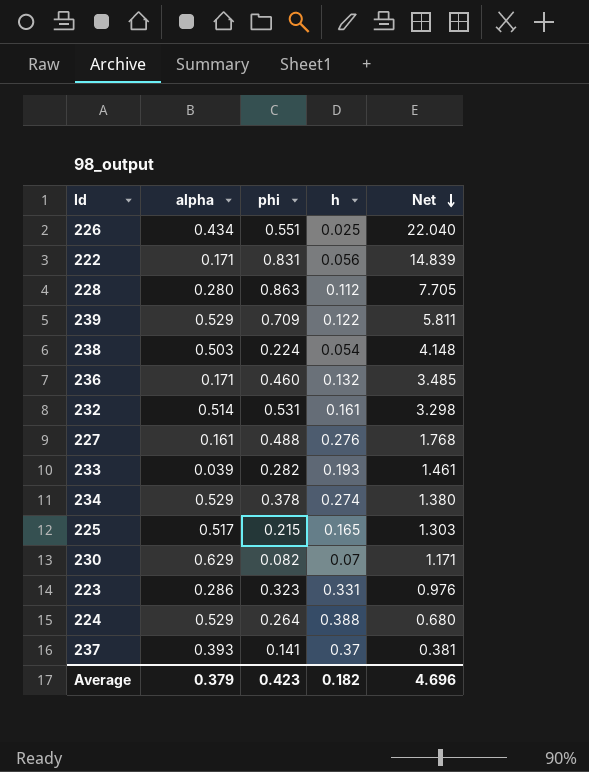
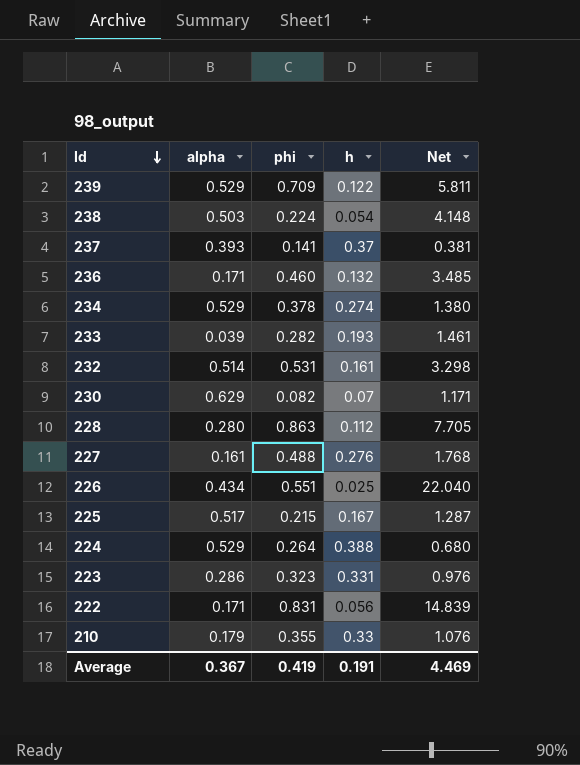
row order: Net descending -> Id descending
225 | h: 0.165 -> 0.167
225 | Net: 1.303 -> 1.287
row 210: none -> 0.179 | 0.355 | 0.33 | 1.076
Average | alpha: 0.379 -> 0.367
Average | phi: 0.423 -> 0.419
Average | h: 0.182 -> 0.191
Average | Net: 4.696 -> 4.469

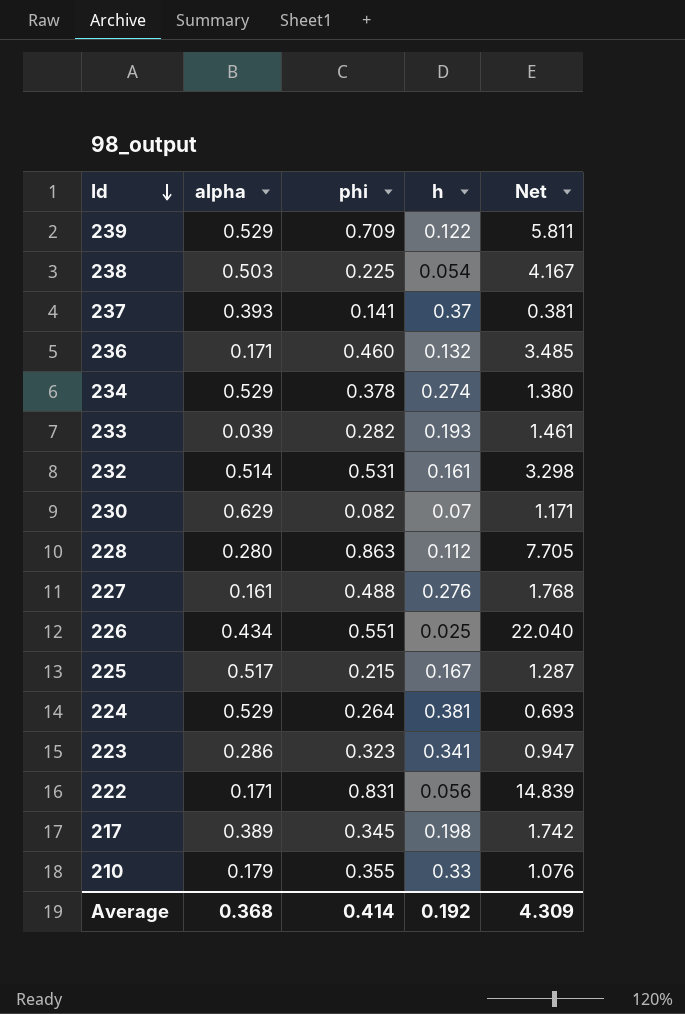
238 | phi: 0.224 -> 0.225
238 | Net: 4.148 -> 4.167
224 | h: 0.388 -> 0.381
224 | Net: 0.680 -> 0.693
223 | h: 0.331 -> 0.341
223 | Net: 0.976 -> 0.947
row 217: none -> 0.389 | 0.345 | 0.198 | 1.742
Average | alpha: 0.367 -> 0.368
Average | phi: 0.419 -> 0.414
Average | h: 0.191 -> 0.192
Average | Net: 4.469 -> 4.309

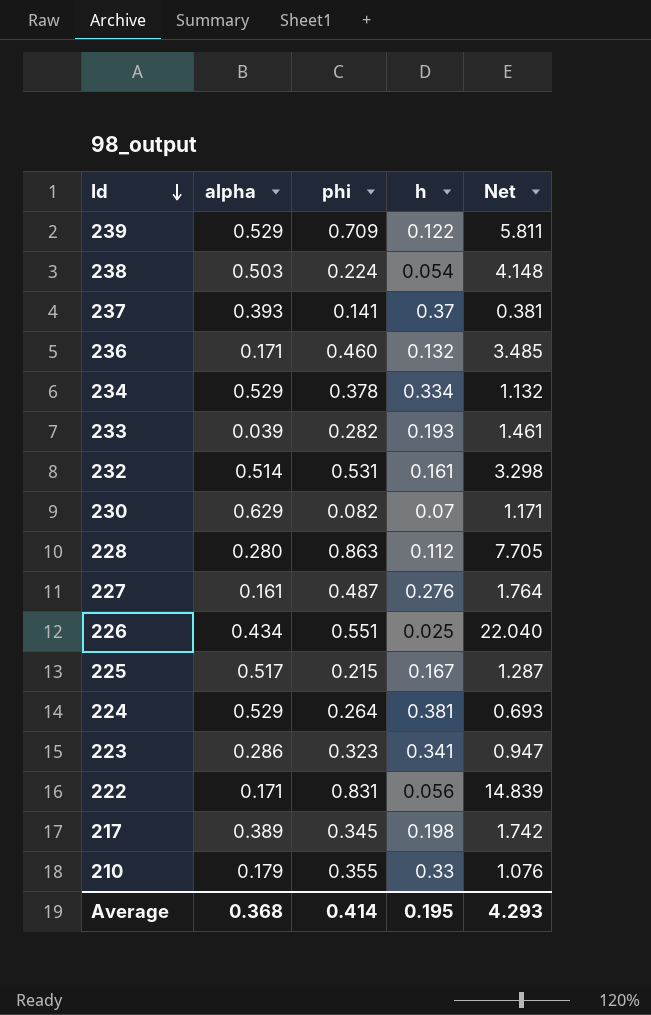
238 | phi: 0.225 -> 0.224
238 | Net: 4.167 -> 4.148
234 | h: 0.274 -> 0.334
234 | Net: 1.380 -> 1.132
227 | phi: 0.488 -> 0.487
227 | Net: 1.768 -> 1.764
Average | h: 0.192 -> 0.195
Average | Net: 4.309 -> 4.293

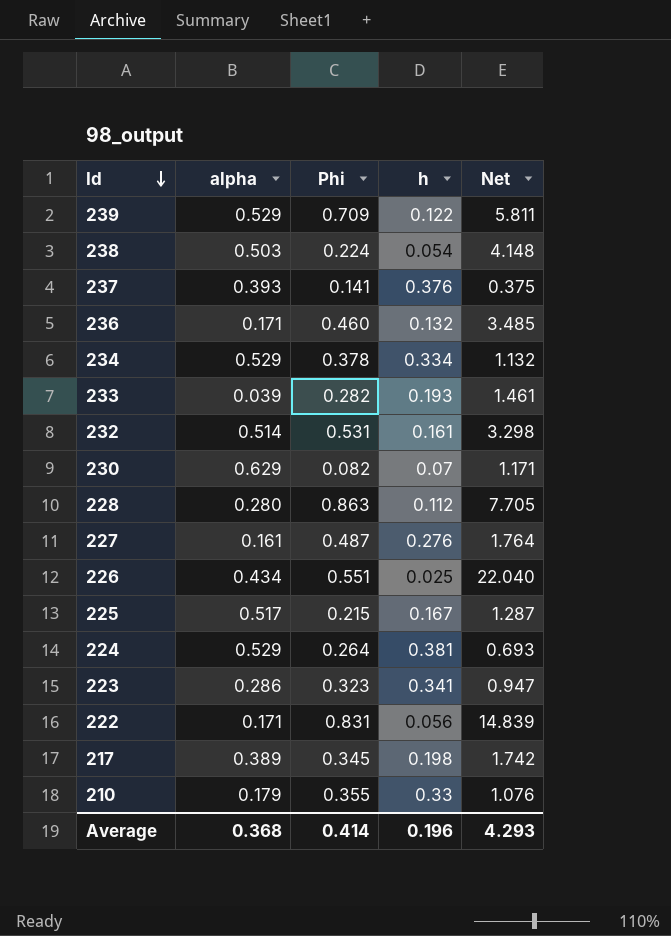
column name: phi -> Phi
237 | h: 0.37 -> 0.376
237 | Net: 0.381 -> 0.375
Average | h: 0.195 -> 0.196

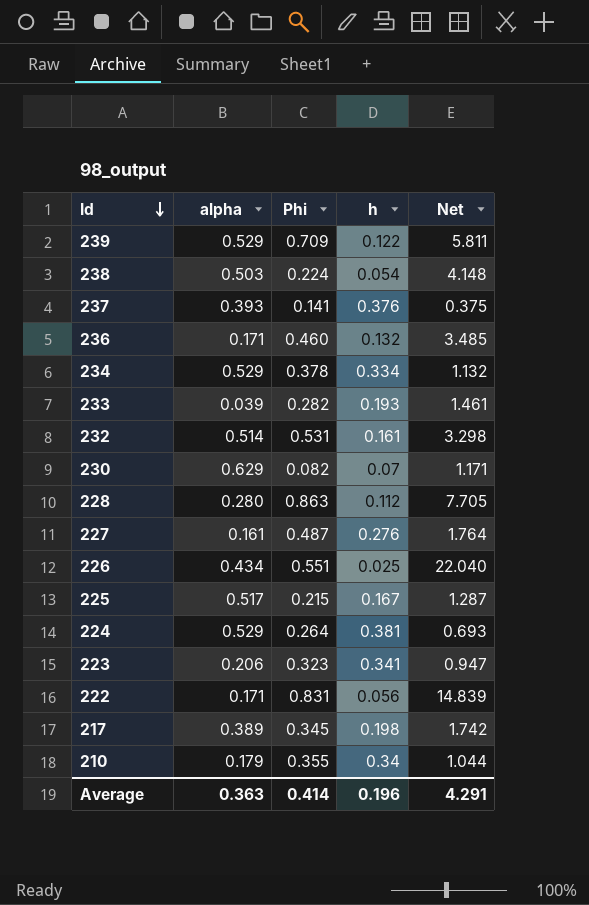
223 | alpha: 0.286 -> 0.206
210 | h: 0.33 -> 0.34
210 | Net: 1.076 -> 1.044
Average | alpha: 0.368 -> 0.363
Average | Net: 4.293 -> 4.291

